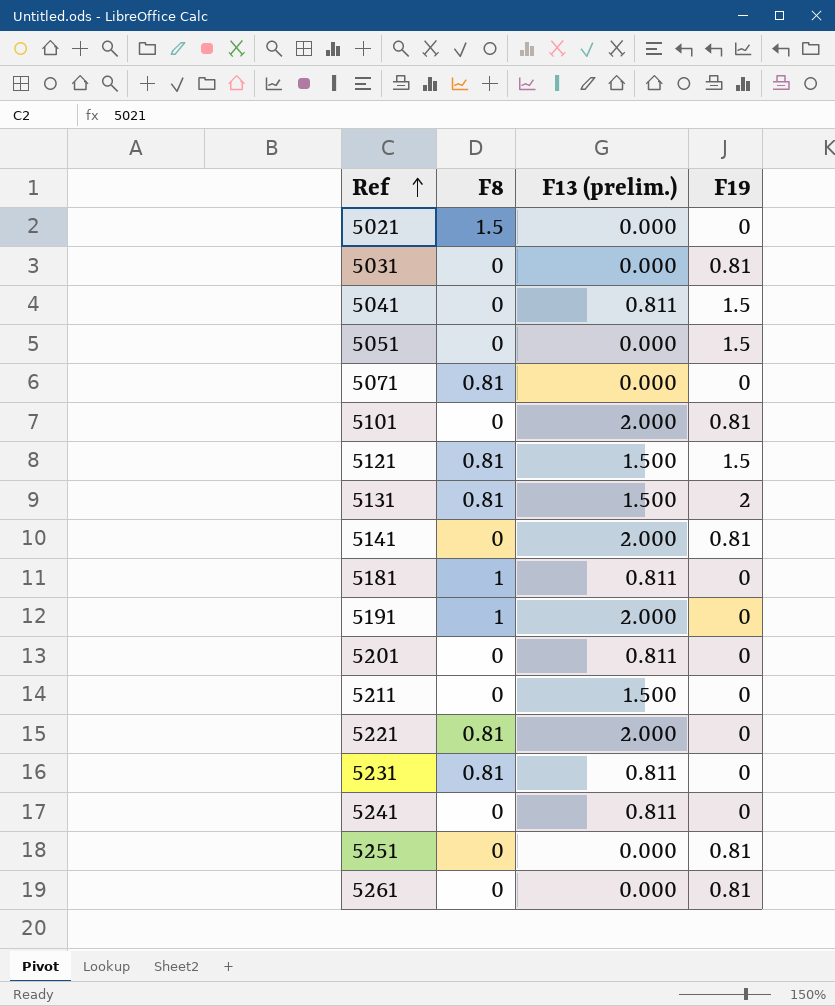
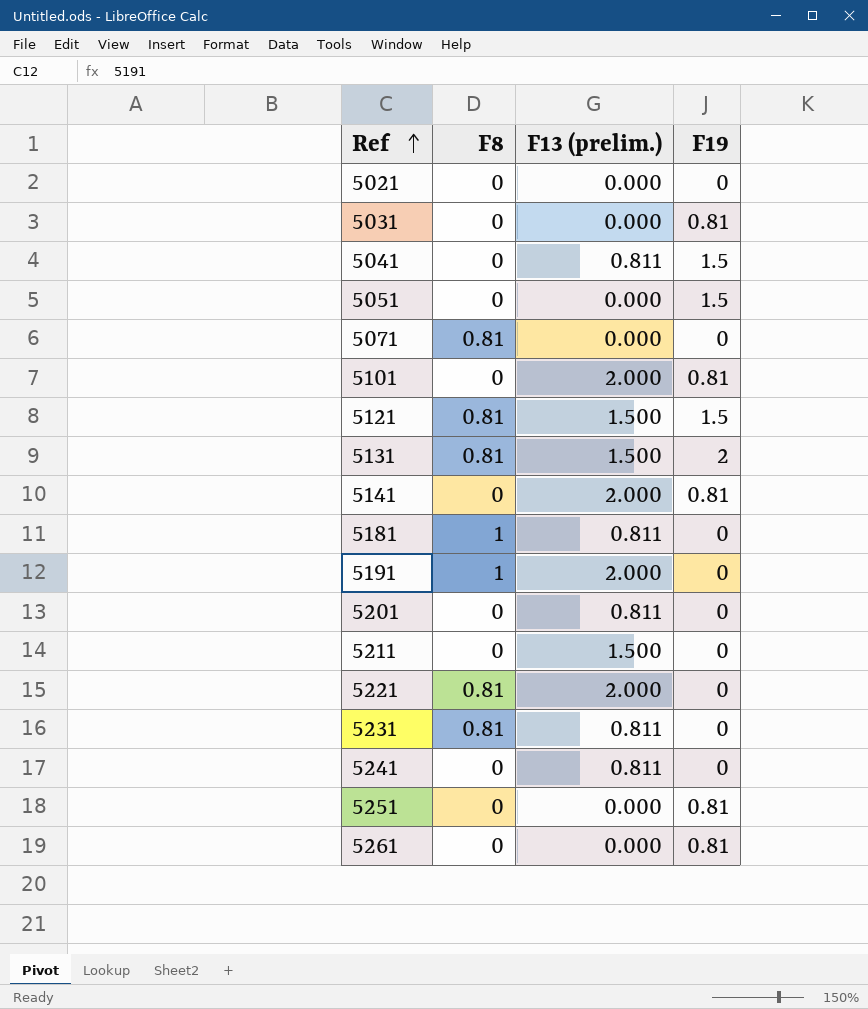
5021 | F8: 1.5 -> 0

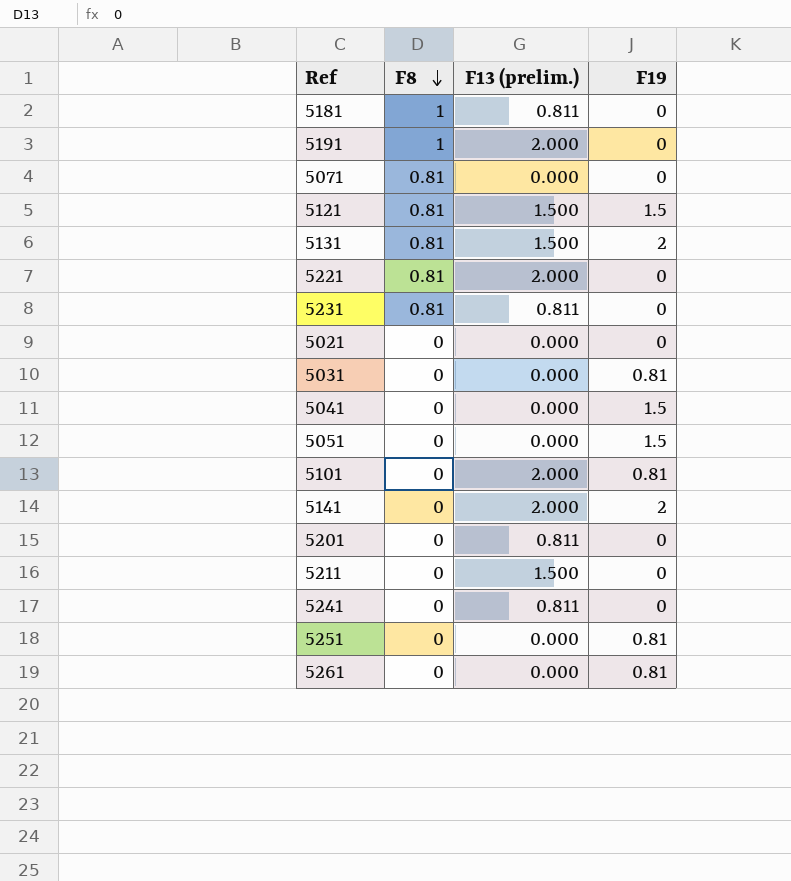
row order: Ref ascending -> F8 descending
5041 | F13 (prelim.): 0.811 -> 0.000
5141 | F19: 0.81 -> 2

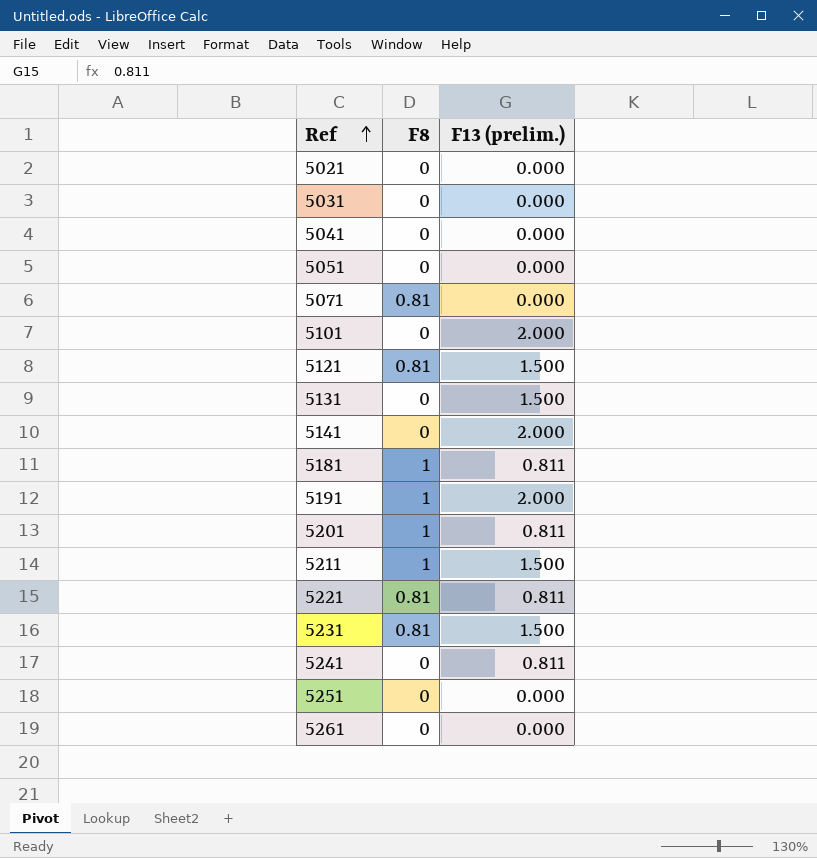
row order: F8 descending -> Ref ascending
column F19 | position: 4 -> none
5131 | F8: 0.81 -> 0
5201 | F8: 0 -> 1
5211 | F8: 0 -> 1
5221 | F13 (prelim.): 2.000 -> 0.811
5231 | F13 (prelim.): 0.811 -> 1.500

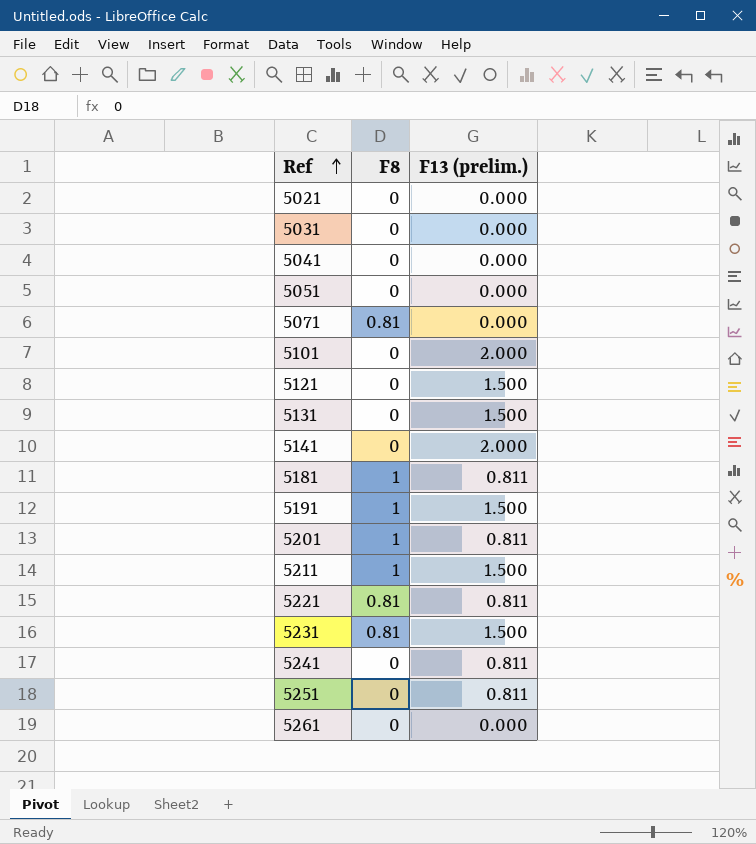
5121 | F8: 0.81 -> 0
5191 | F13 (prelim.): 2.000 -> 1.500
5251 | F13 (prelim.): 0.000 -> 0.811

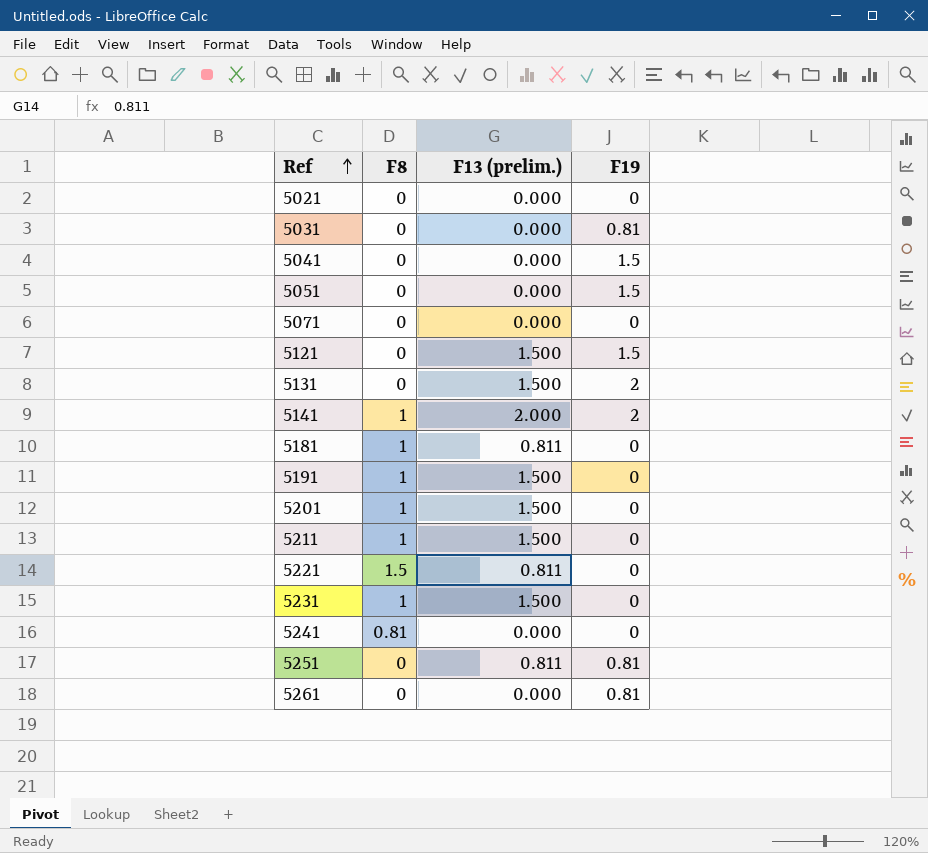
column F19 | position: none -> 4
row 5101: 0 | 2.000 -> none
5071 | F8: 0.81 -> 0
5141 | F8: 0 -> 1
5201 | F13 (prelim.): 0.811 -> 1.500
5221 | F8: 0.81 -> 1.5
5231 | F8: 0.81 -> 1
5241 | F8: 0 -> 0.81
5241 | F13 (prelim.): 0.811 -> 0.000

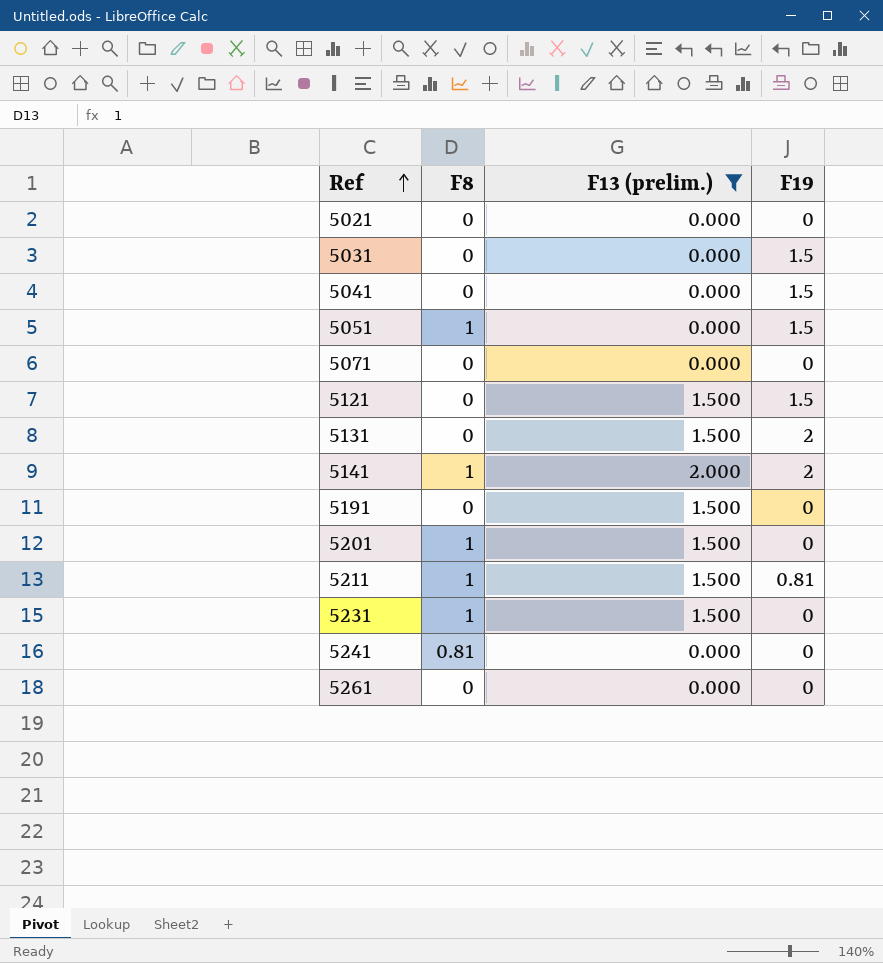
filter: none -> F13 (prelim.) != 0.811
5031 | F19: 0.81 -> 1.5
5051 | F8: 0 -> 1
5191 | F8: 1 -> 0
5211 | F19: 0 -> 0.81
5261 | F19: 0.81 -> 0

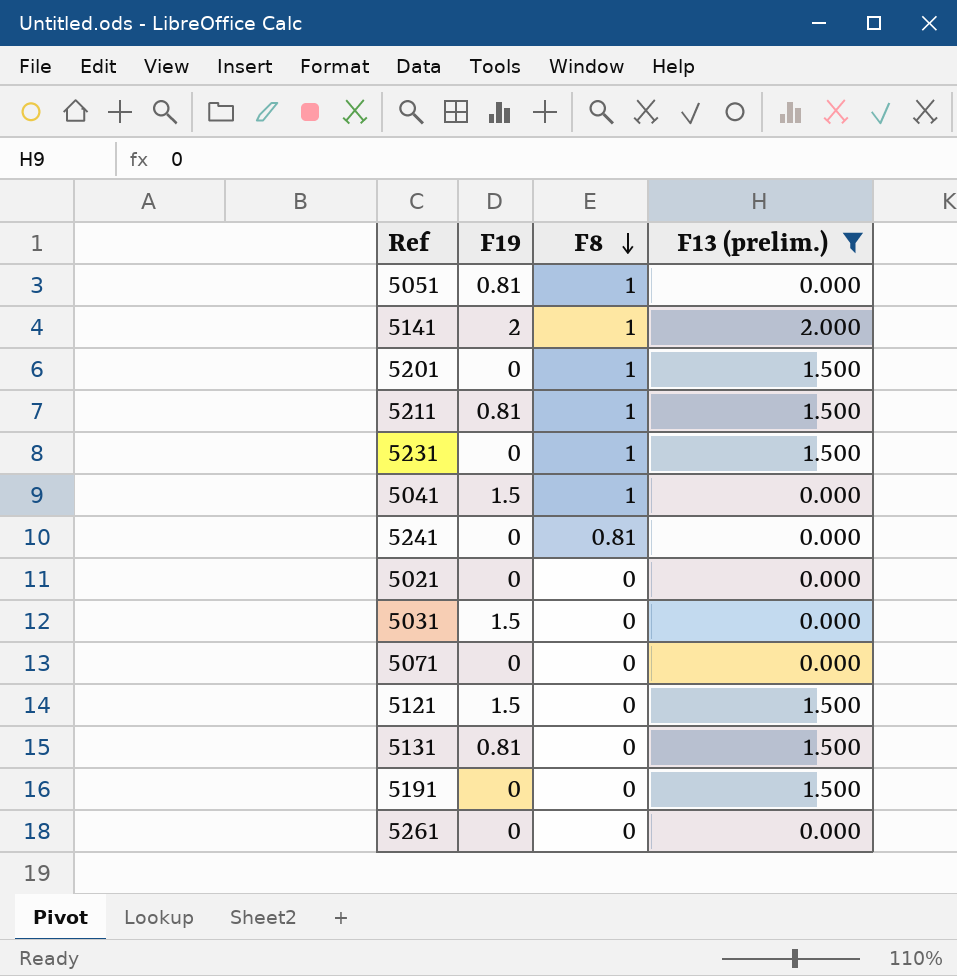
row order: Ref ascending -> F8 descending
column F19 | position: 4 -> 2
5051 | F19: 1.5 -> 0.81
5041 | F8: 0 -> 1
5131 | F19: 2 -> 0.81

